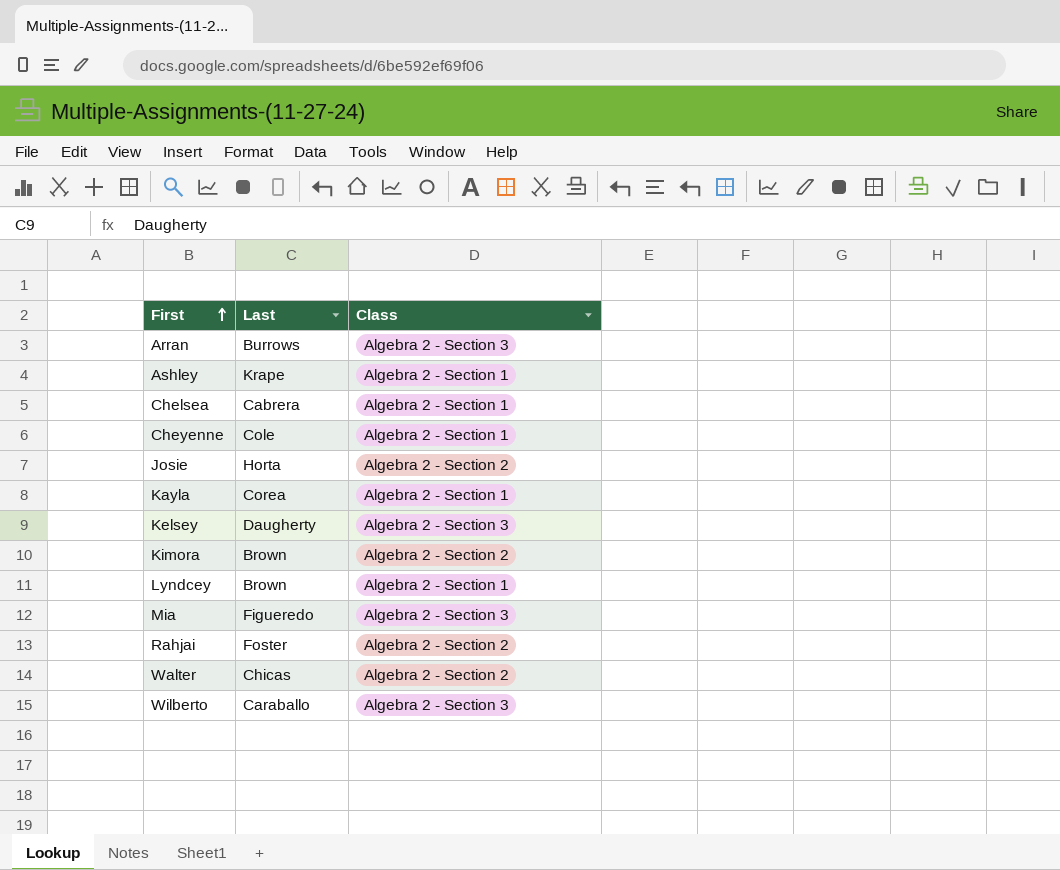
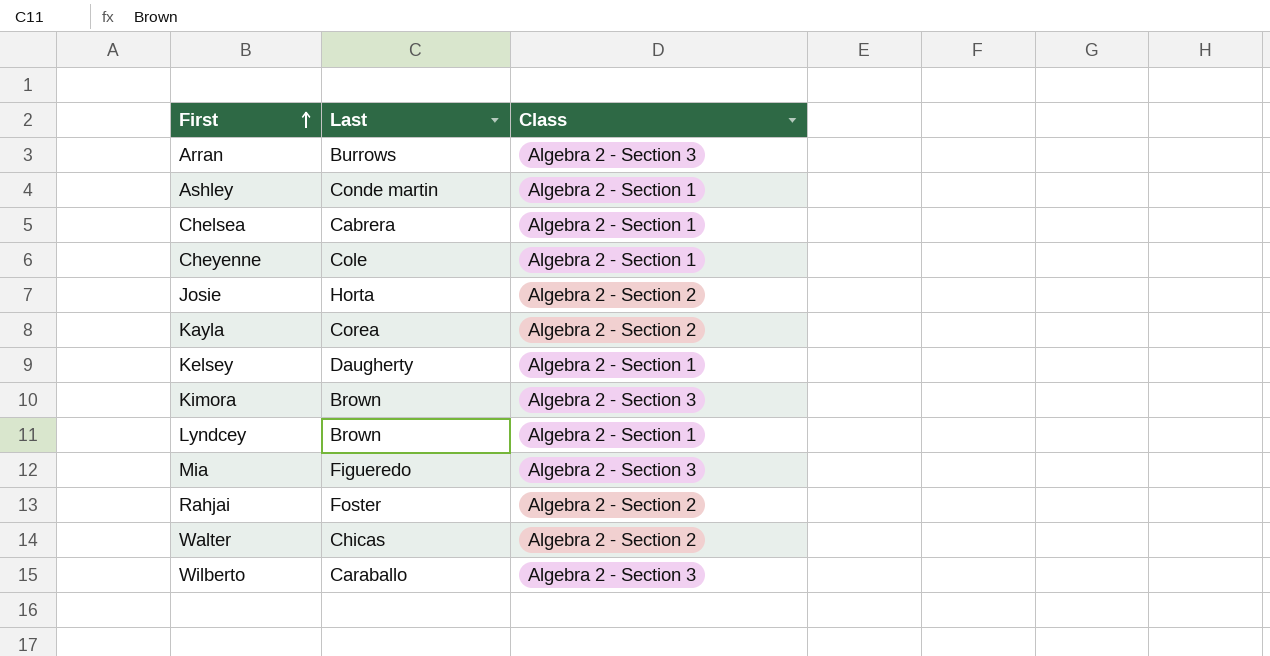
Ashley | Last: Krape -> Conde martin
Kayla | Class: Algebra 2 - Section 1 -> Algebra 2 - Section 2
Kelsey | Class: Algebra 2 - Section 3 -> Algebra 2 - Section 1
Kimora | Class: Algebra 2 - Section 2 -> Algebra 2 - Section 3

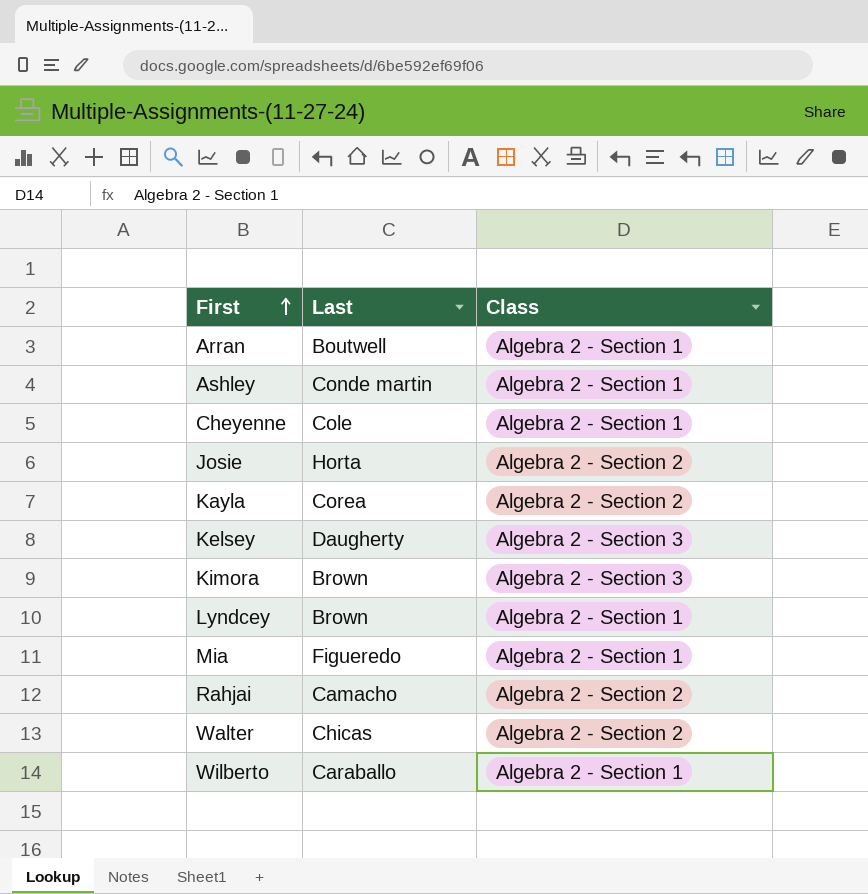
row Chelsea: Cabrera | Algebra 2 - Section 1 -> none
Arran | Last: Burrows -> Boutwell
Arran | Class: Algebra 2 - Section 3 -> Algebra 2 - Section 1
Kelsey | Class: Algebra 2 - Section 1 -> Algebra 2 - Section 3
Mia | Class: Algebra 2 - Section 3 -> Algebra 2 - Section 1
Rahjai | Last: Foster -> Camacho
Wilberto | Class: Algebra 2 - Section 3 -> Algebra 2 - Section 1

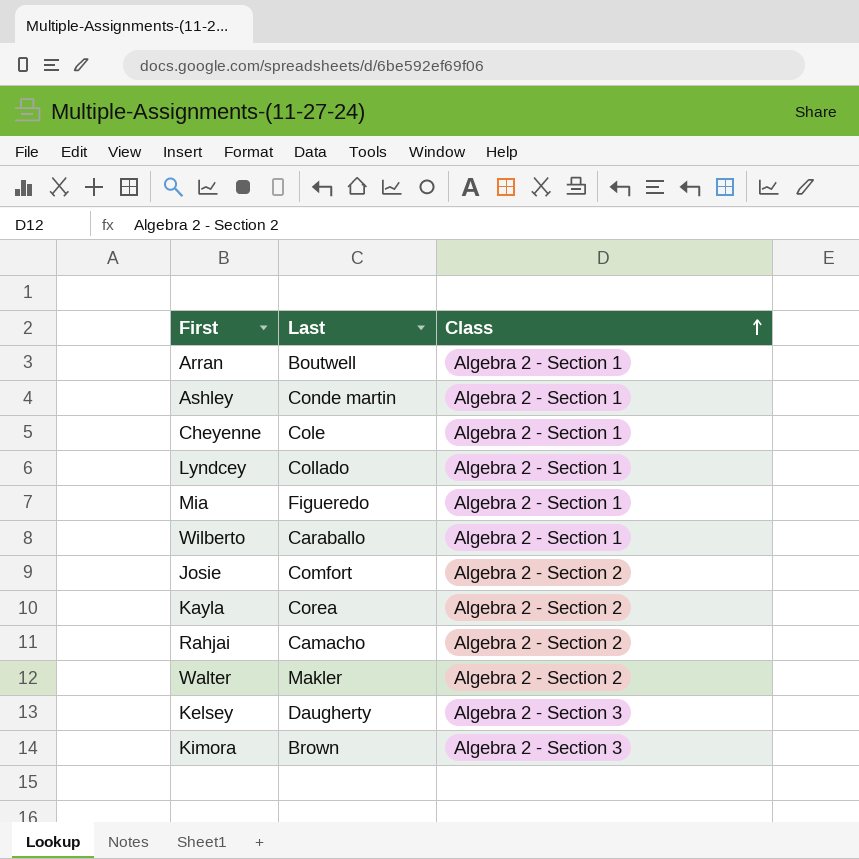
row order: First ascending -> Class ascending
Lyndcey | Last: Brown -> Collado
Josie | Last: Horta -> Comfort
Walter | Last: Chicas -> Makler

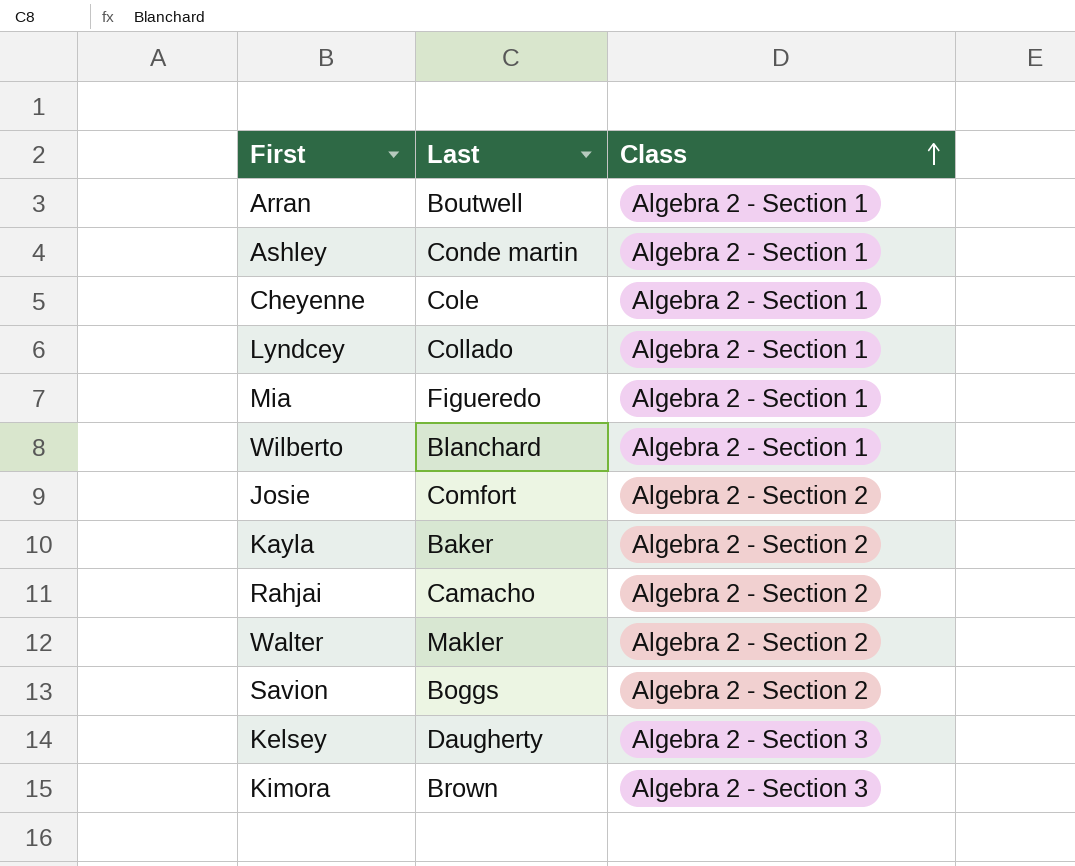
Wilberto | Last: Caraballo -> Blanchard
Kayla | Last: Corea -> Baker
row Savion: none -> Boggs | Algebra 2 - Section 2

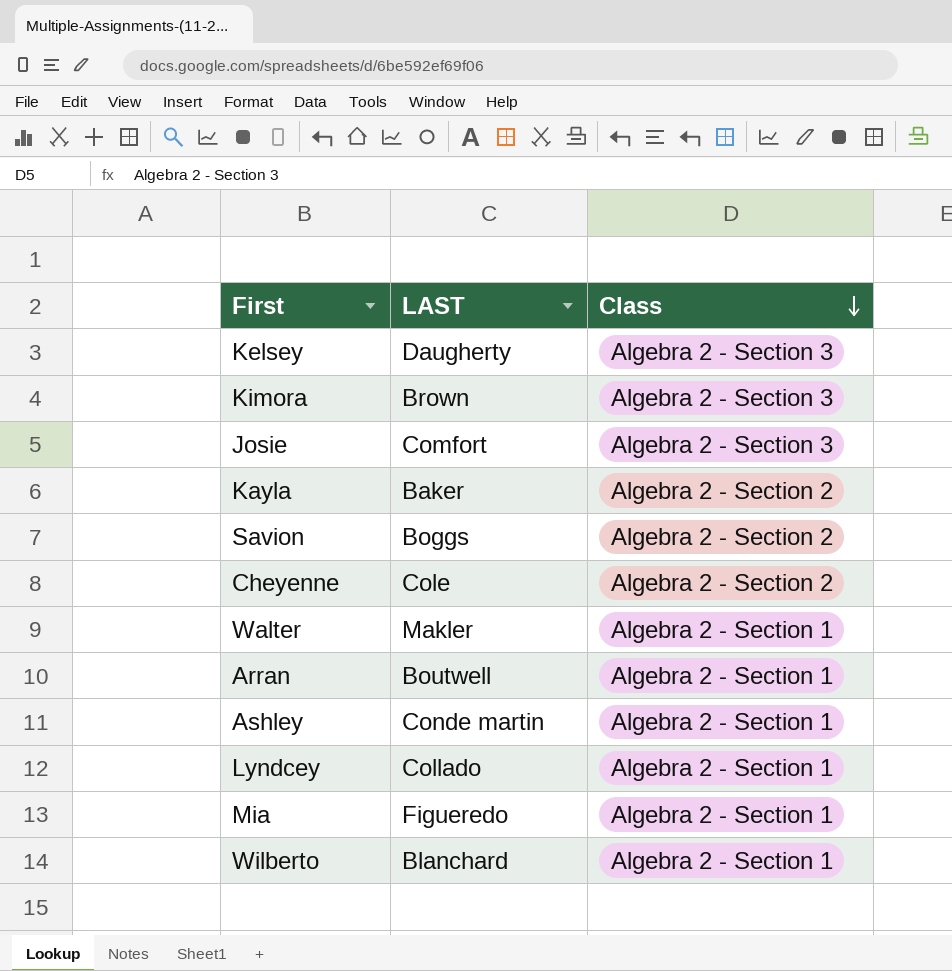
row order: Class ascending -> Class descending
column name: Last -> LAST
row Rahjai: Camacho | Algebra 2 - Section 2 -> none
Josie | Class: Algebra 2 - Section 2 -> Algebra 2 - Section 3
Cheyenne | Class: Algebra 2 - Section 1 -> Algebra 2 - Section 2
Walter | Class: Algebra 2 - Section 2 -> Algebra 2 - Section 1

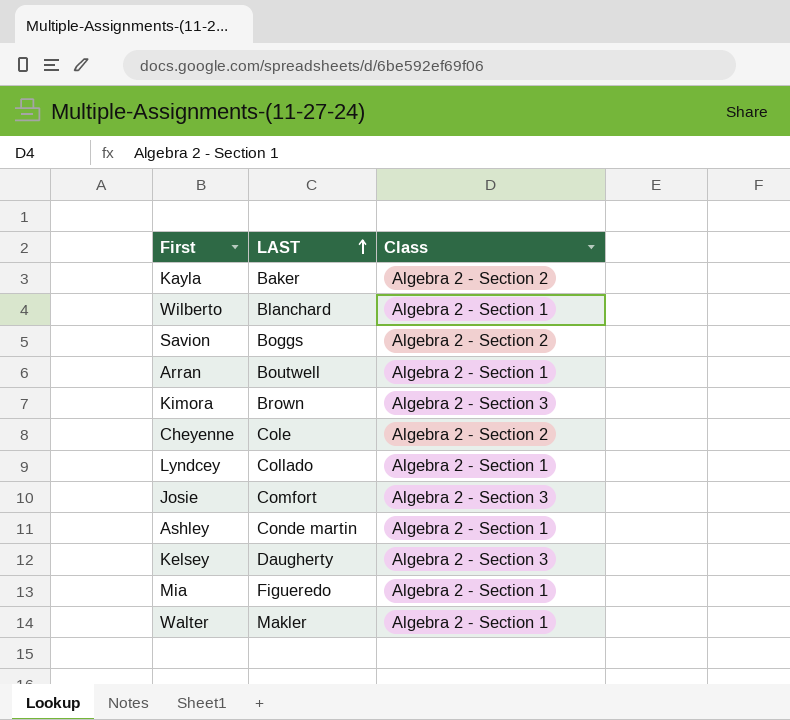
row order: Class descending -> LAST ascending

